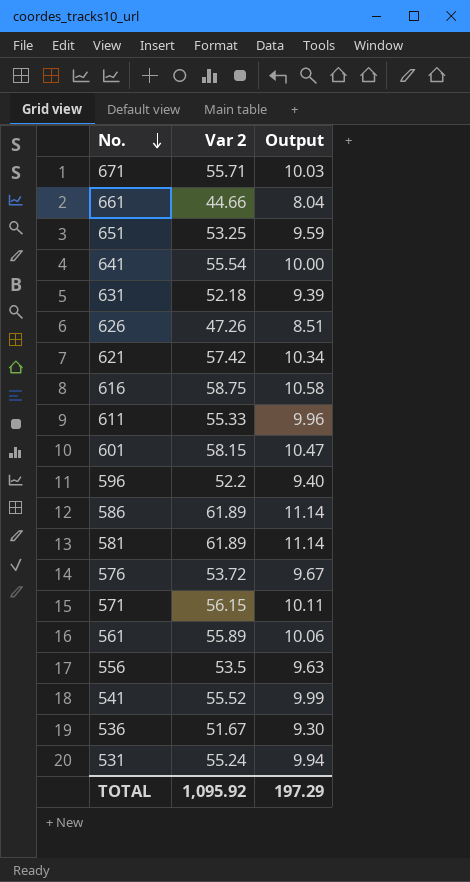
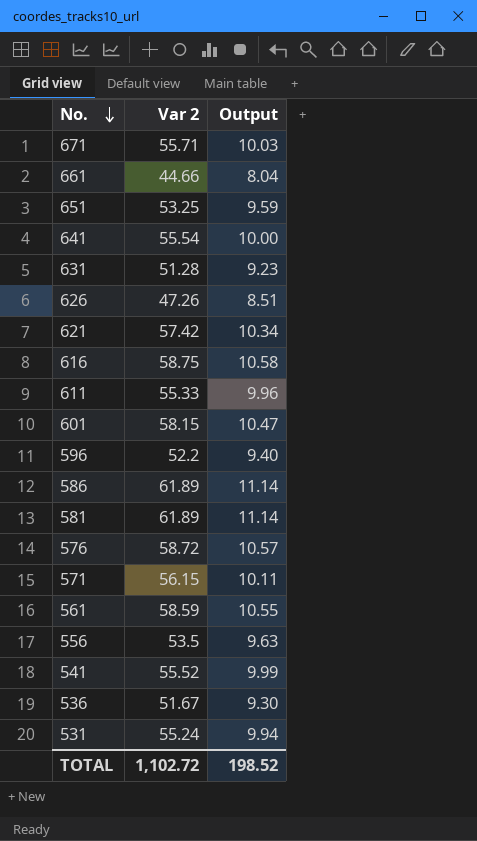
631 | Var 2: 52.18 -> 51.28
631 | Output: 9.39 -> 9.23
576 | Var 2: 53.72 -> 58.72
576 | Output: 9.67 -> 10.57
561 | Var 2: 55.89 -> 58.59
561 | Output: 10.06 -> 10.55
TOTAL | Var 2: 1,095.92 -> 1,102.72
TOTAL | Output: 197.29 -> 198.52

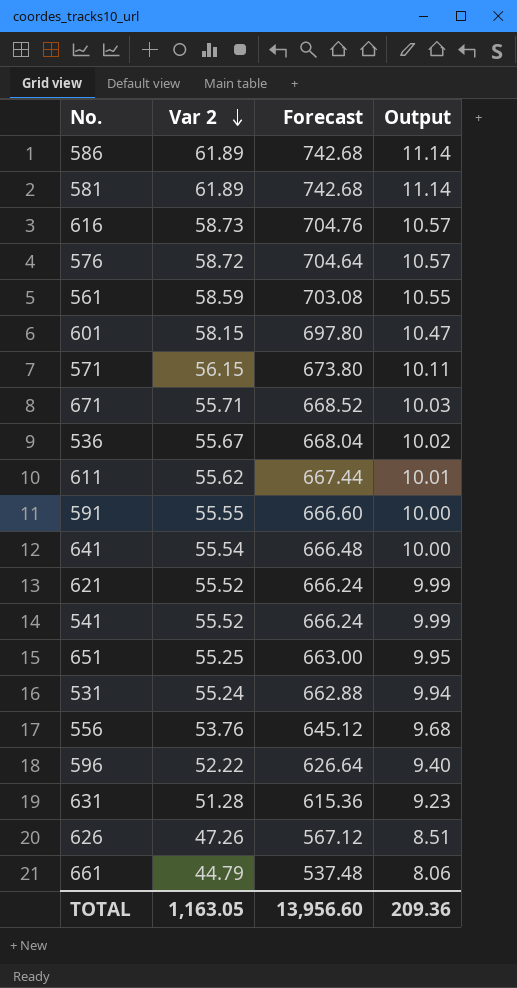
row order: No. descending -> Var 2 descending
column Forecast | formula: none -> [Var 2] * 12
616 | Var 2: 58.75 -> 58.73
616 | Output: 10.58 -> 10.57
536 | Var 2: 51.67 -> 55.67
536 | Output: 9.30 -> 10.02
611 | Var 2: 55.33 -> 55.62
611 | Output: 9.96 -> 10.01
row 591: none -> 55.55 | 666.60 | 10.00
621 | Var 2: 57.42 -> 55.52
621 | Output: 10.34 -> 9.99
651 | Var 2: 53.25 -> 55.25
651 | Output: 9.59 -> 9.95
556 | Var 2: 53.5 -> 53.76
556 | Output: 9.63 -> 9.68
596 | Var 2: 52.2 -> 52.22
661 | Var 2: 44.66 -> 44.79
661 | Output: 8.04 -> 8.06
TOTAL | Var 2: 1,102.72 -> 1,163.05
TOTAL | Output: 198.52 -> 209.36

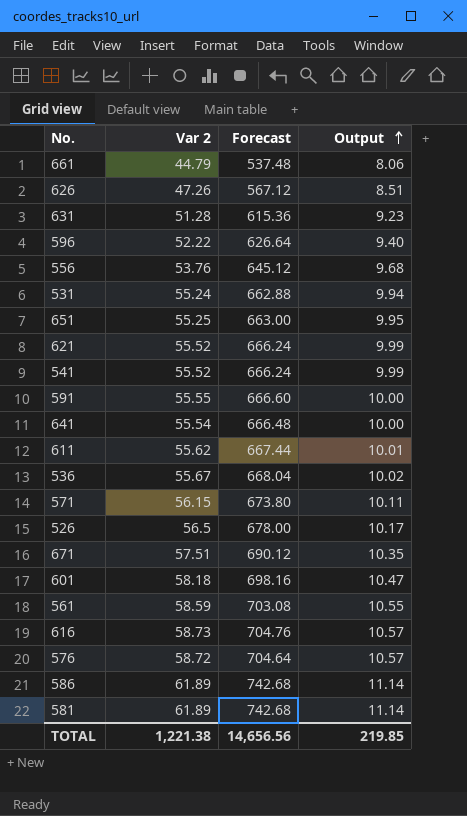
row order: Var 2 descending -> Output ascending
row 526: none -> 56.5 | 678.00 | 10.17
671 | Var 2: 55.71 -> 57.51
671 | Forecast: 668.52 -> 690.12
671 | Output: 10.03 -> 10.35
601 | Var 2: 58.15 -> 58.18
601 | Forecast: 697.80 -> 698.16
TOTAL | Var 2: 1,163.05 -> 1,221.38
TOTAL | Forecast: 13,956.60 -> 14,656.56
TOTAL | Output: 209.36 -> 219.85

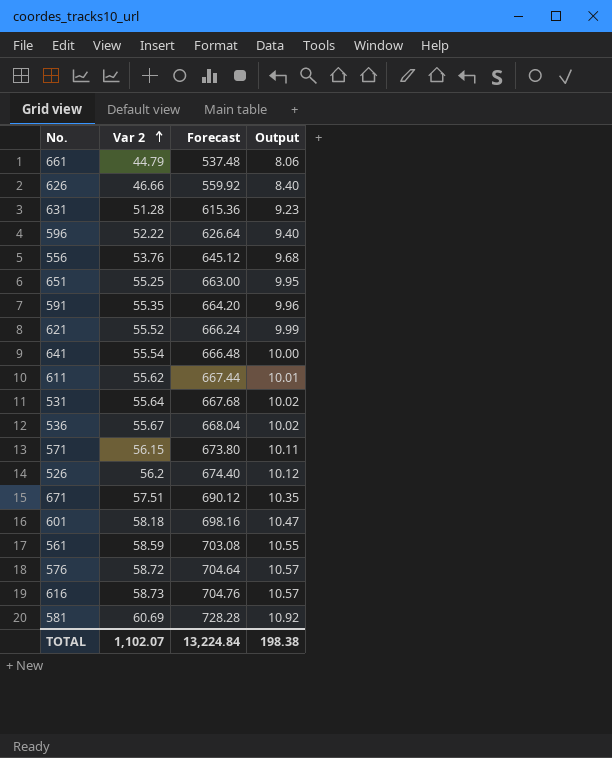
row order: Output ascending -> Var 2 ascending
row 541: 55.52 | 666.24 | 9.99 -> none
row 586: 61.89 | 742.68 | 11.14 -> none
626 | Var 2: 47.26 -> 46.66
626 | Forecast: 567.12 -> 559.92
626 | Output: 8.51 -> 8.40
591 | Var 2: 55.55 -> 55.35
591 | Forecast: 666.60 -> 664.20
591 | Output: 10.00 -> 9.96
531 | Var 2: 55.24 -> 55.64
531 | Forecast: 662.88 -> 667.68
531 | Output: 9.94 -> 10.02
526 | Var 2: 56.5 -> 56.2
526 | Forecast: 678.00 -> 674.40
526 | Output: 10.17 -> 10.12
581 | Var 2: 61.89 -> 60.69
581 | Forecast: 742.68 -> 728.28
581 | Output: 11.14 -> 10.92
TOTAL | Var 2: 1,221.38 -> 1,102.07
TOTAL | Forecast: 14,656.56 -> 13,224.84
TOTAL | Output: 219.85 -> 198.38

